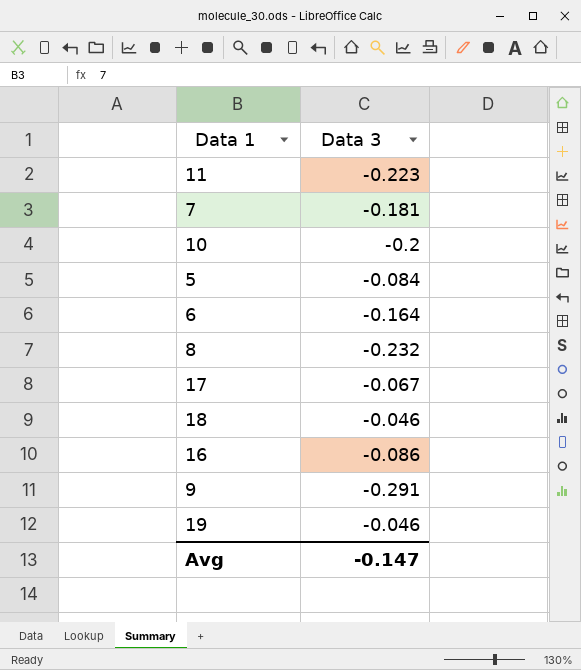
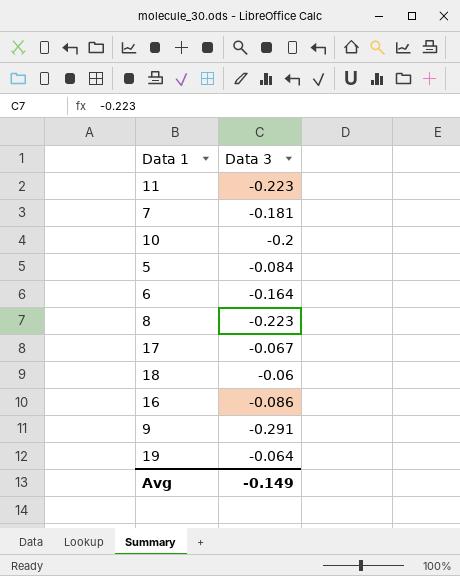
8 | Data 3: -0.232 -> -0.223
18 | Data 3: -0.046 -> -0.06
19 | Data 3: -0.046 -> -0.064
Avg | Data 3: -0.147 -> -0.149

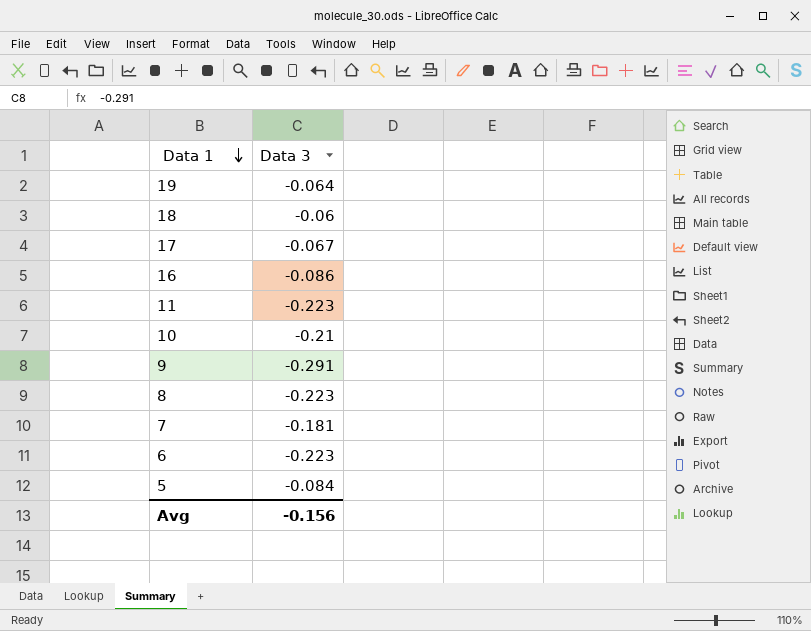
row order: none -> Data 1 descending
10 | Data 3: -0.2 -> -0.21
6 | Data 3: -0.164 -> -0.223
Avg | Data 3: -0.149 -> -0.156

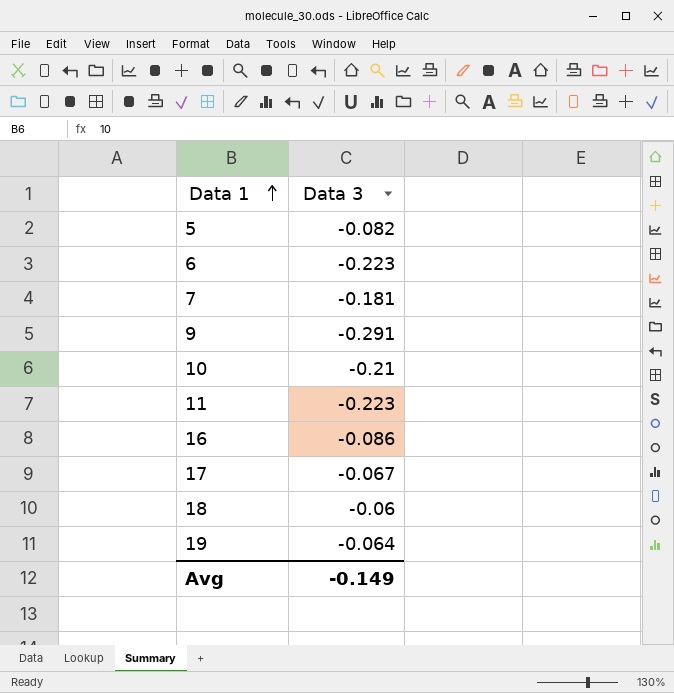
row order: Data 1 descending -> Data 1 ascending
row 8: -0.223 -> none
5 | Data 3: -0.084 -> -0.082
Avg | Data 3: -0.156 -> -0.149

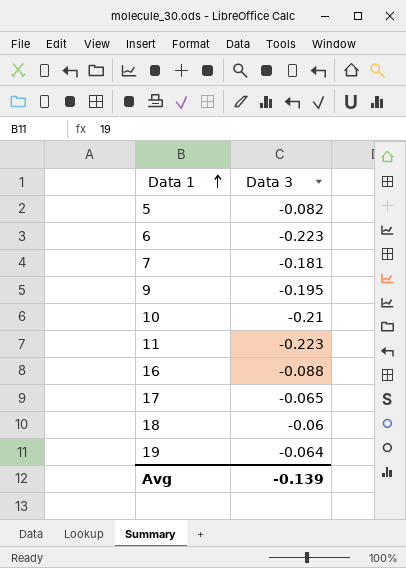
9 | Data 3: -0.291 -> -0.195
16 | Data 3: -0.086 -> -0.088
17 | Data 3: -0.067 -> -0.065
Avg | Data 3: -0.149 -> -0.139

